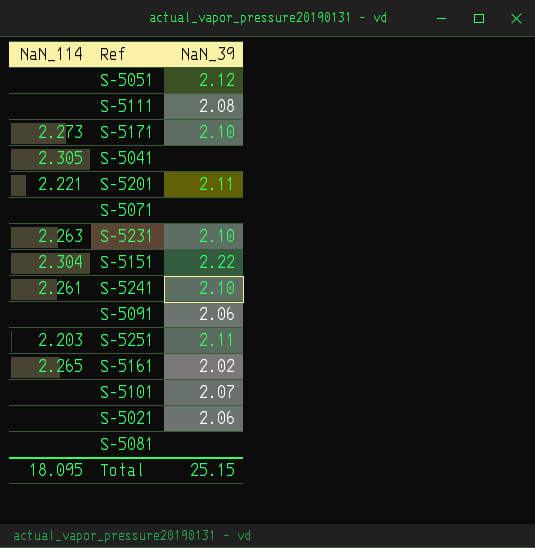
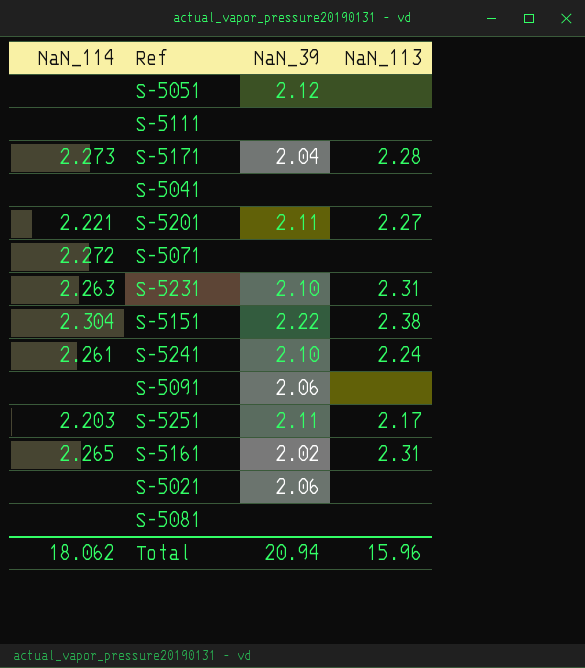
column NaN_113 | position: none -> 4
row S-5101: none | 2.07 -> none
S-5111 | NaN_39: 2.08 -> none
S-5171 | NaN_39: 2.10 -> 2.04
S-5041 | NaN_114: 2.305 -> none
S-5071 | NaN_114: none -> 2.272
Total | NaN_114: 18.095 -> 18.062
Total | NaN_39: 25.15 -> 20.94

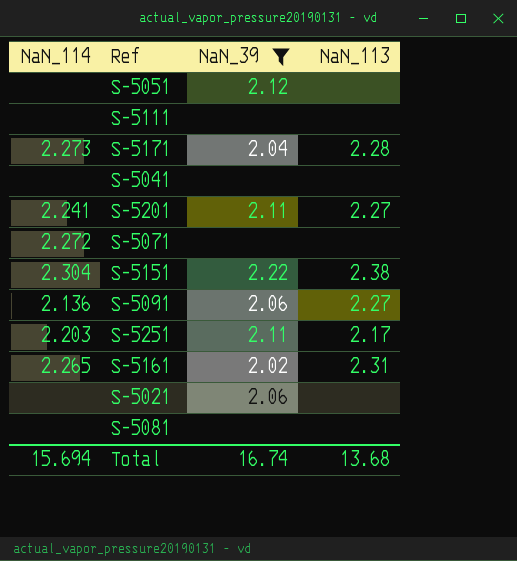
filter: none -> NaN_39 != 2.10
S-5201 | NaN_114: 2.221 -> 2.241
S-5091 | NaN_114: none -> 2.136
S-5091 | NaN_113: none -> 2.27
Total | NaN_114: 18.062 -> 15.694
Total | NaN_39: 20.94 -> 16.74
Total | NaN_113: 15.96 -> 13.68

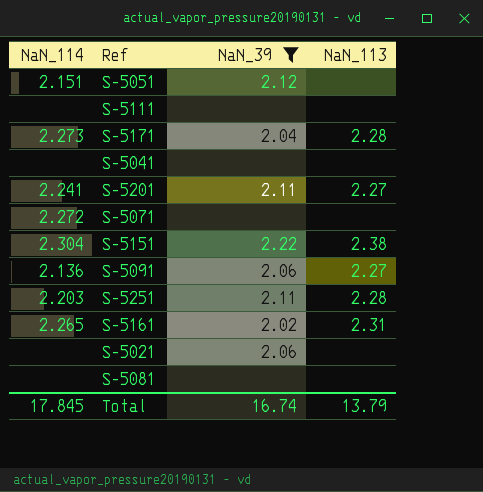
S-5051 | NaN_114: none -> 2.151
S-5251 | NaN_113: 2.17 -> 2.28
Total | NaN_114: 15.694 -> 17.845
Total | NaN_113: 13.68 -> 13.79

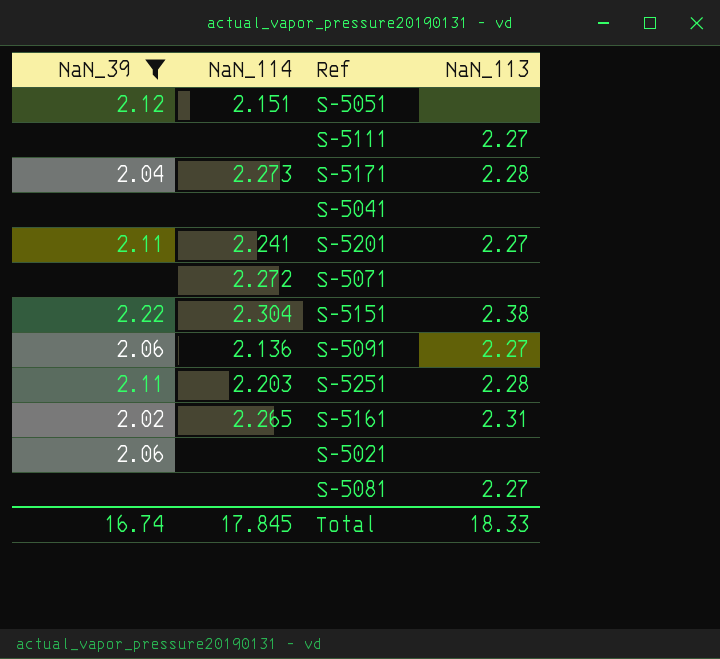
column NaN_39 | position: 3 -> 1
S-5111 | NaN_113: none -> 2.27
S-5081 | NaN_113: none -> 2.27
Total | NaN_113: 13.79 -> 18.33

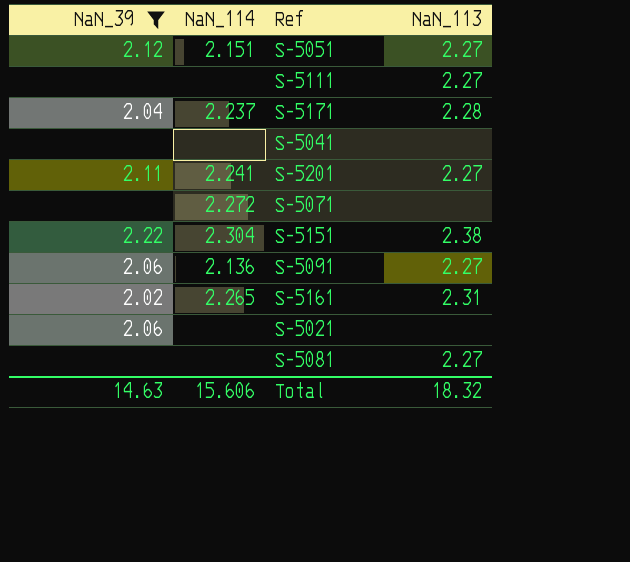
row S-5251: 2.11 | 2.203 | 2.28 -> none
S-5051 | NaN_113: none -> 2.27
S-5171 | NaN_114: 2.273 -> 2.237
Total | NaN_39: 16.74 -> 14.63
Total | NaN_114: 17.845 -> 15.606
Total | NaN_113: 18.33 -> 18.32

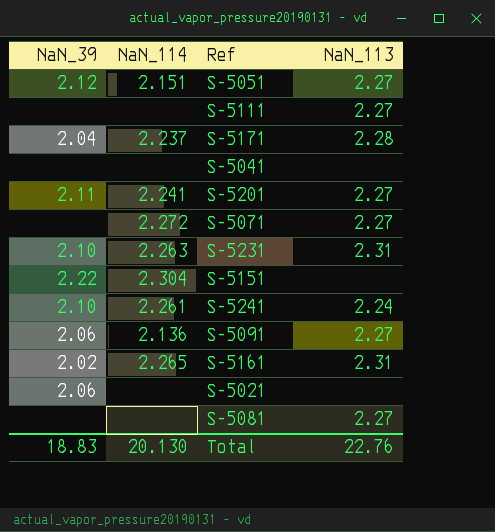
filter: NaN_39 != 2.10 -> none
S-5071 | NaN_113: none -> 2.27
S-5151 | NaN_113: 2.38 -> none
Total | NaN_39: 14.63 -> 18.83
Total | NaN_114: 15.606 -> 20.130
Total | NaN_113: 18.32 -> 22.76

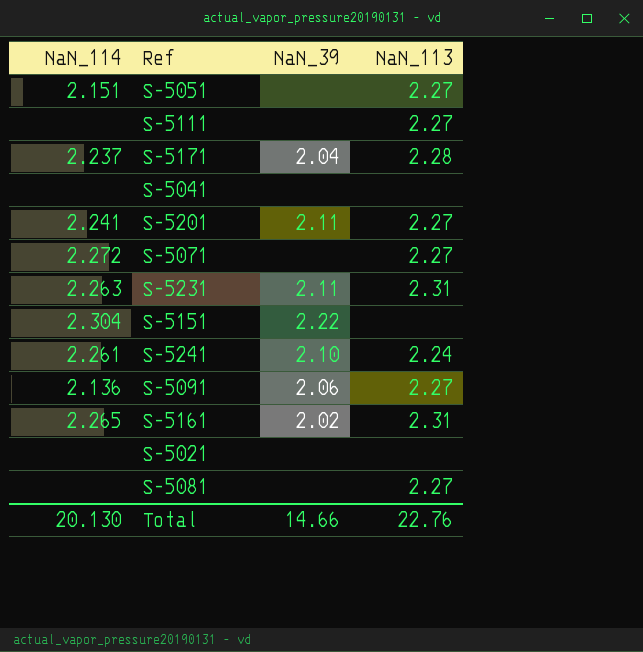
column NaN_39 | position: 1 -> 3
S-5051 | NaN_39: 2.12 -> none
S-5231 | NaN_39: 2.10 -> 2.11
S-5021 | NaN_39: 2.06 -> none
Total | NaN_39: 18.83 -> 14.66

